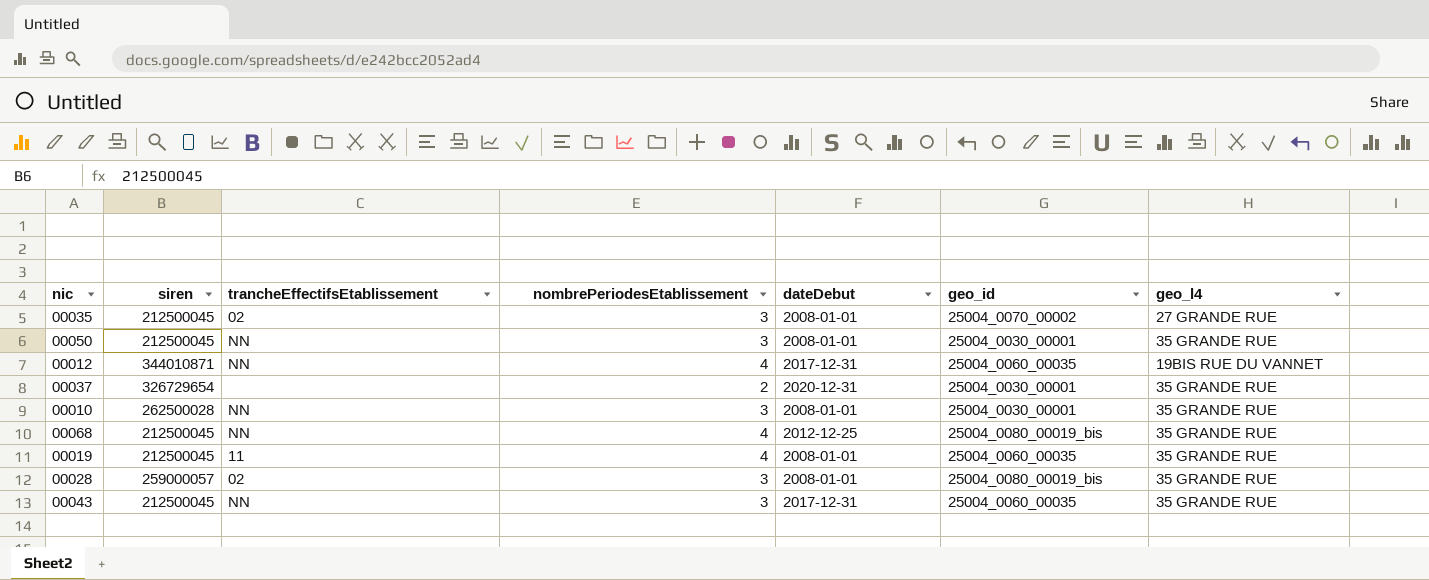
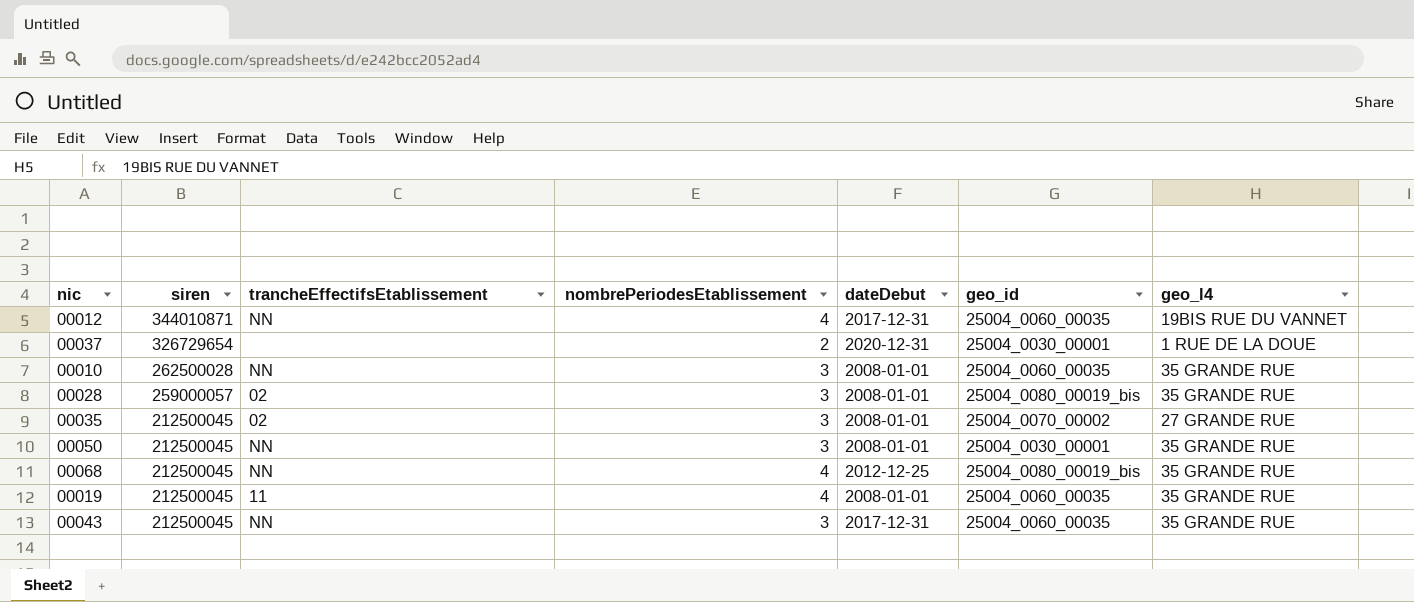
row order: none -> siren descending
00037 | geo_l4: 35 GRANDE RUE -> 1 RUE DE LA DOUE
00010 | geo_id: 25004_0030_00001 -> 25004_0060_00035

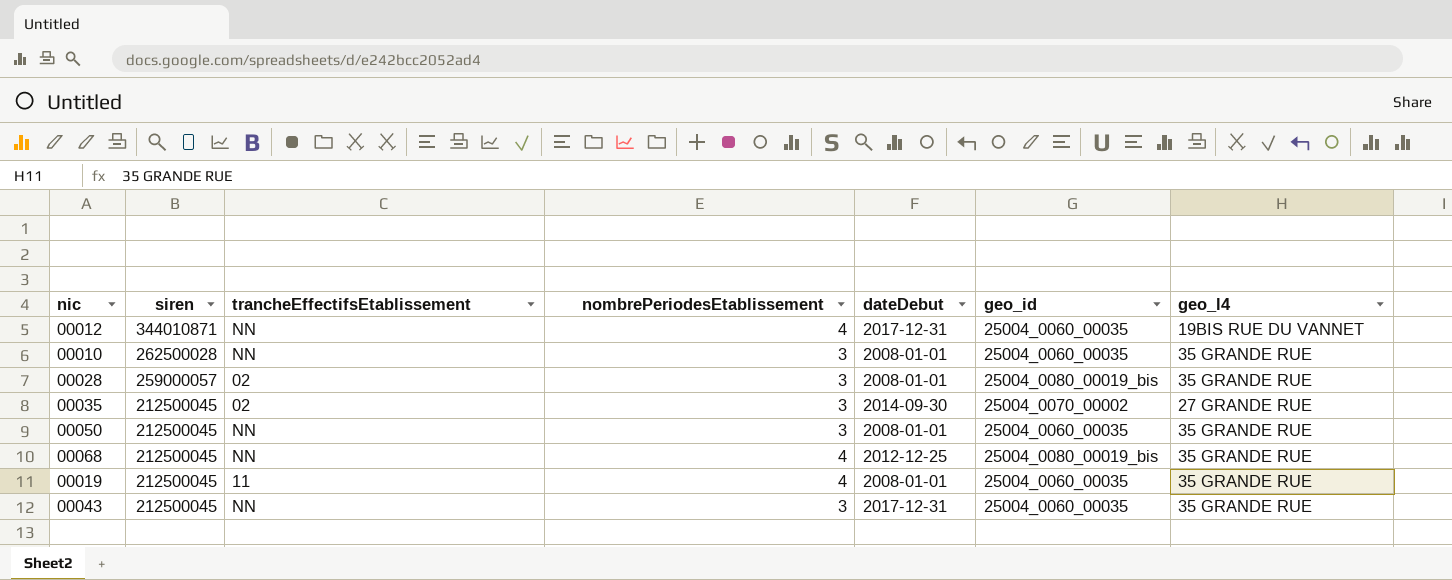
row 00037: 326729654 | none | 2 | 2020-12-31 | 25004_0030_00001 | 1 RUE DE LA DOUE -> none
00035 | dateDebut: 2008-01-01 -> 2014-09-30
00050 | geo_id: 25004_0030_00001 -> 25004_0060_00035

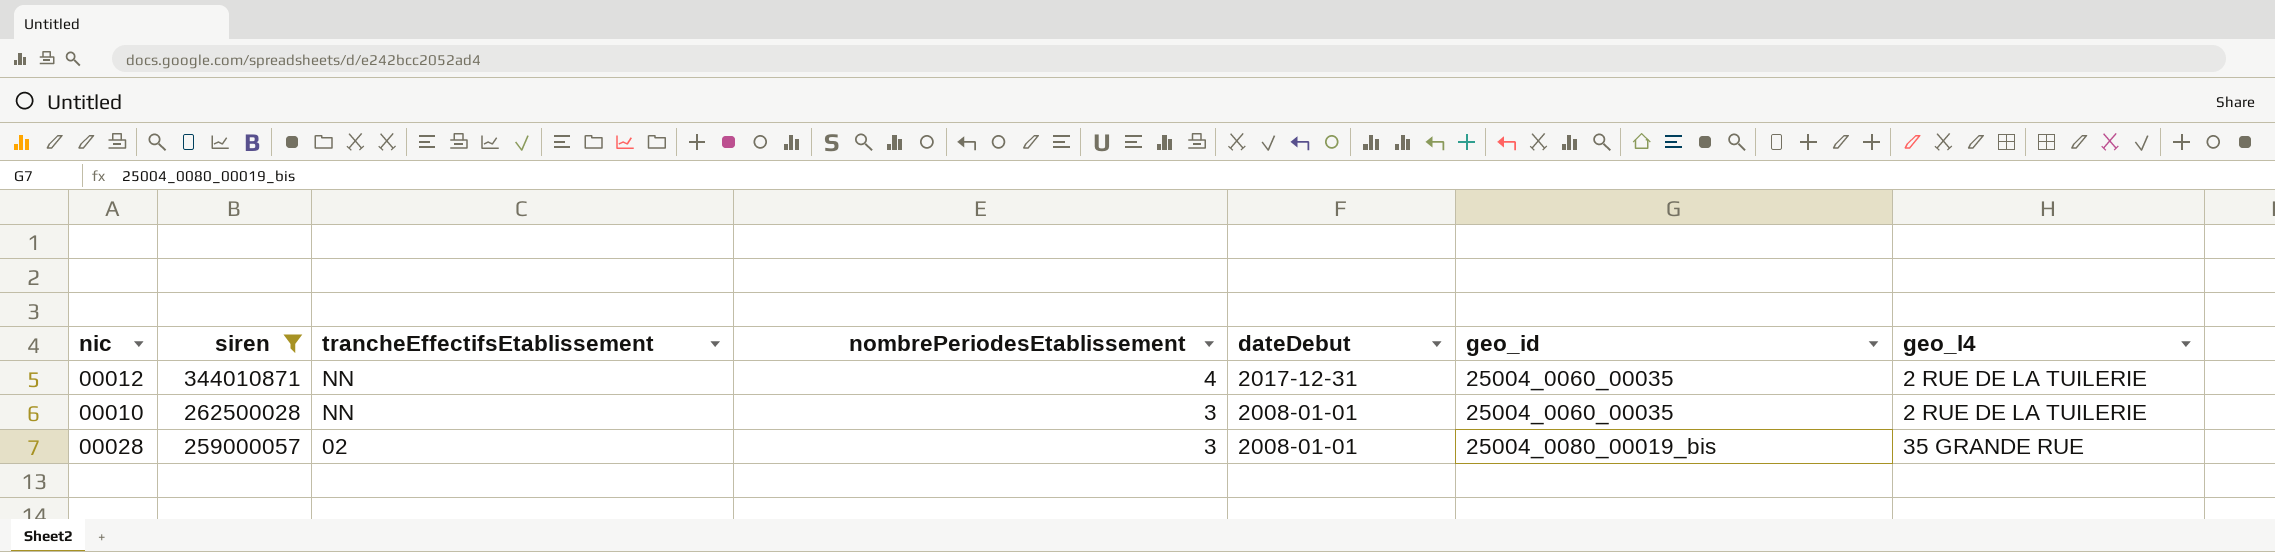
filter: none -> siren != 212500045
00012 | geo_l4: 19BIS RUE DU VANNET -> 2 RUE DE LA TUILERIE
00010 | geo_l4: 35 GRANDE RUE -> 2 RUE DE LA TUILERIE

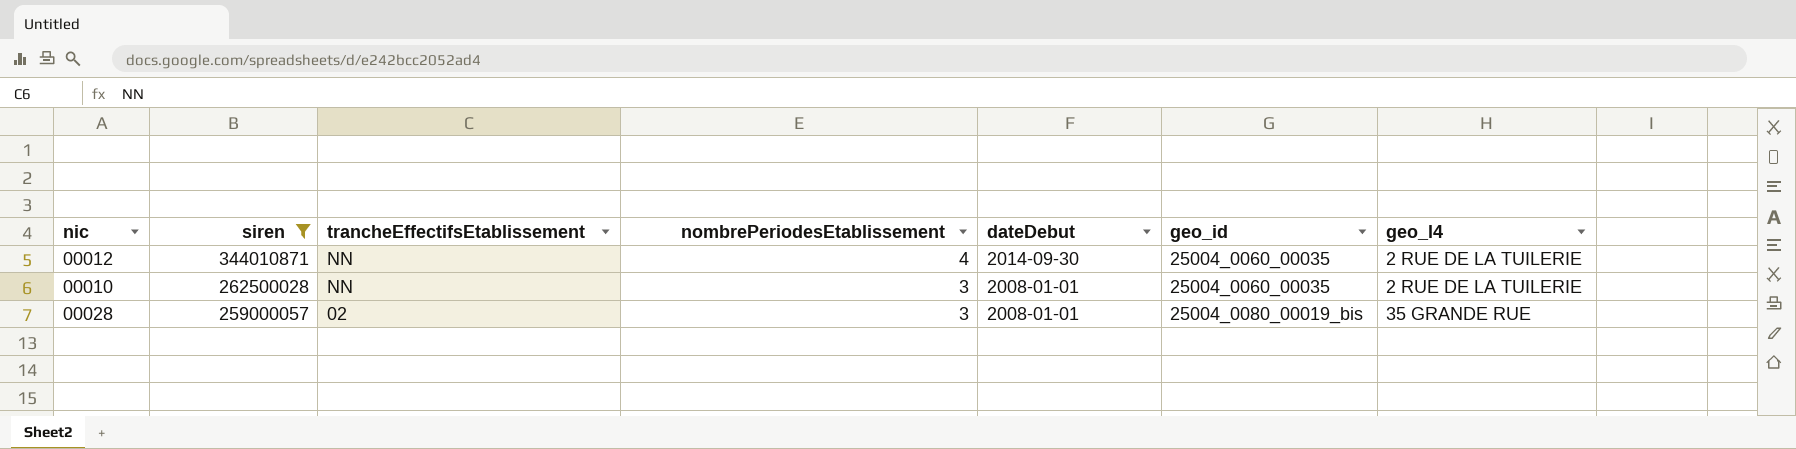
00012 | dateDebut: 2017-12-31 -> 2014-09-30

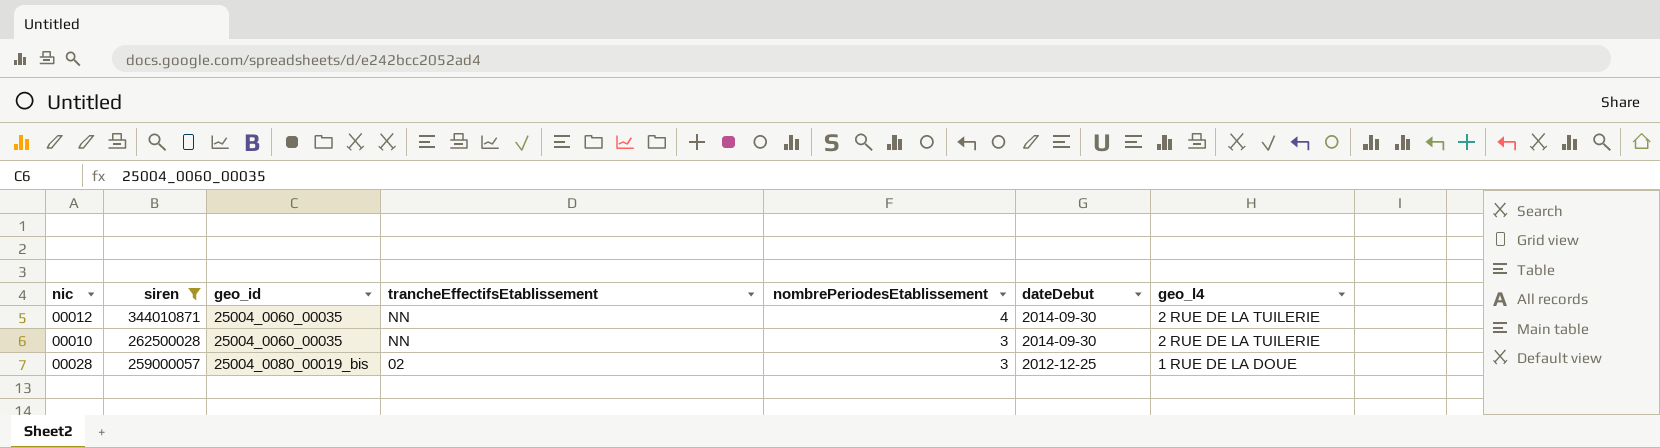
column geo_id | position: 6 -> 3
00010 | dateDebut: 2008-01-01 -> 2014-09-30
00028 | dateDebut: 2008-01-01 -> 2012-12-25
00028 | geo_l4: 35 GRANDE RUE -> 1 RUE DE LA DOUE

